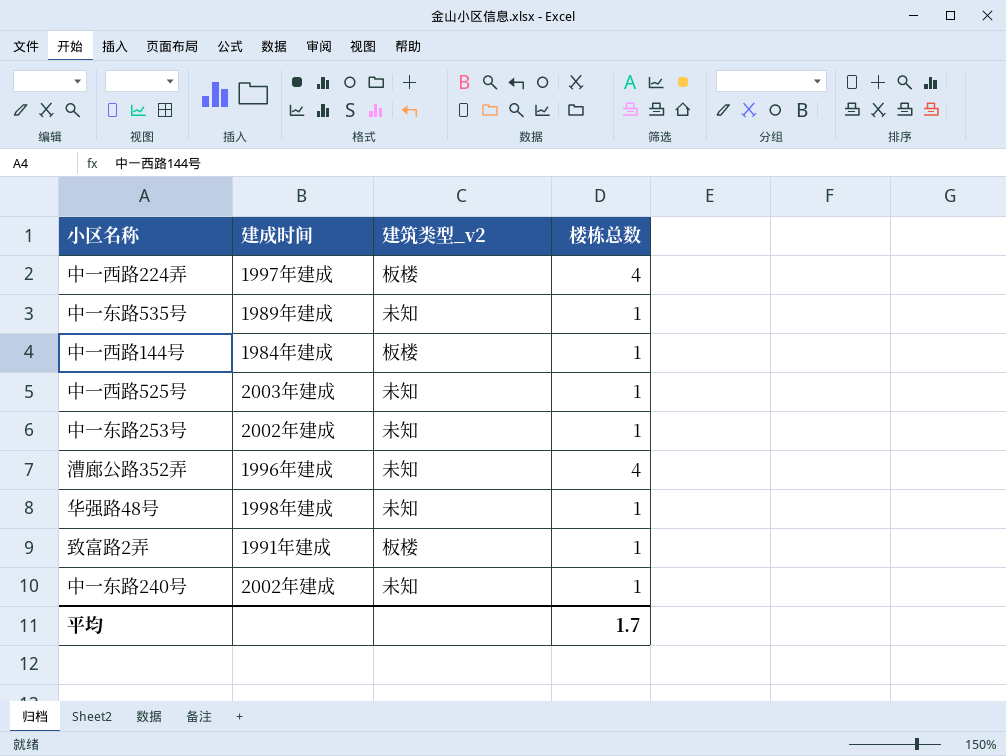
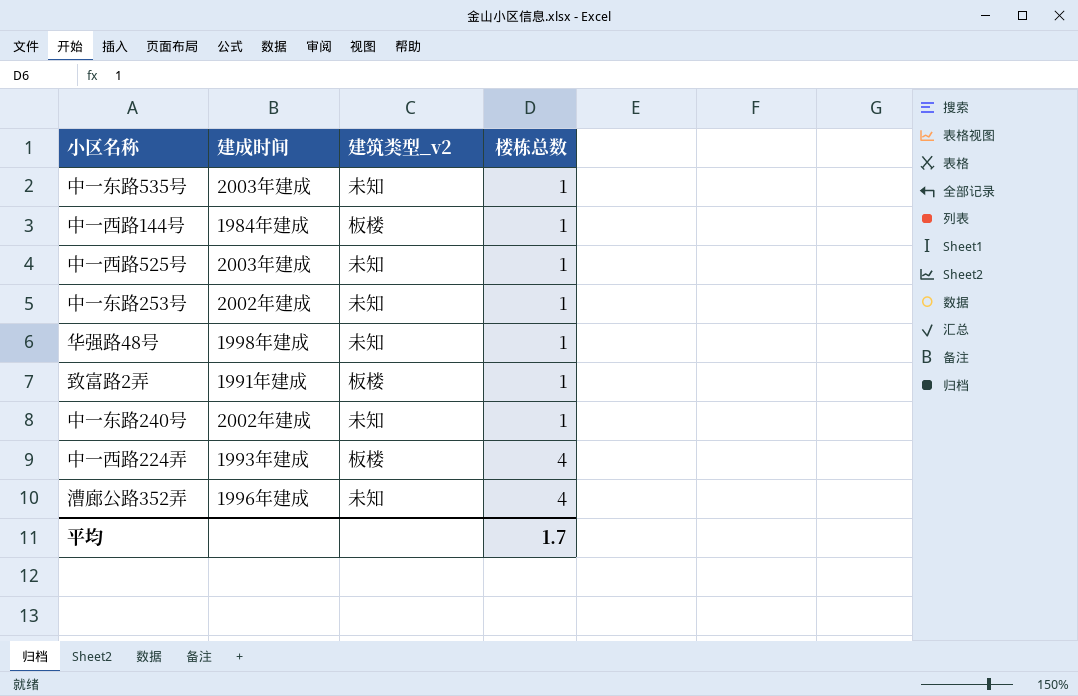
row order: none -> 楼栋总数 ascending
中一东路535号 | 建成时间: 1989年建成 -> 2003年建成
中一西路224弄 | 建成时间: 1997年建成 -> 1993年建成

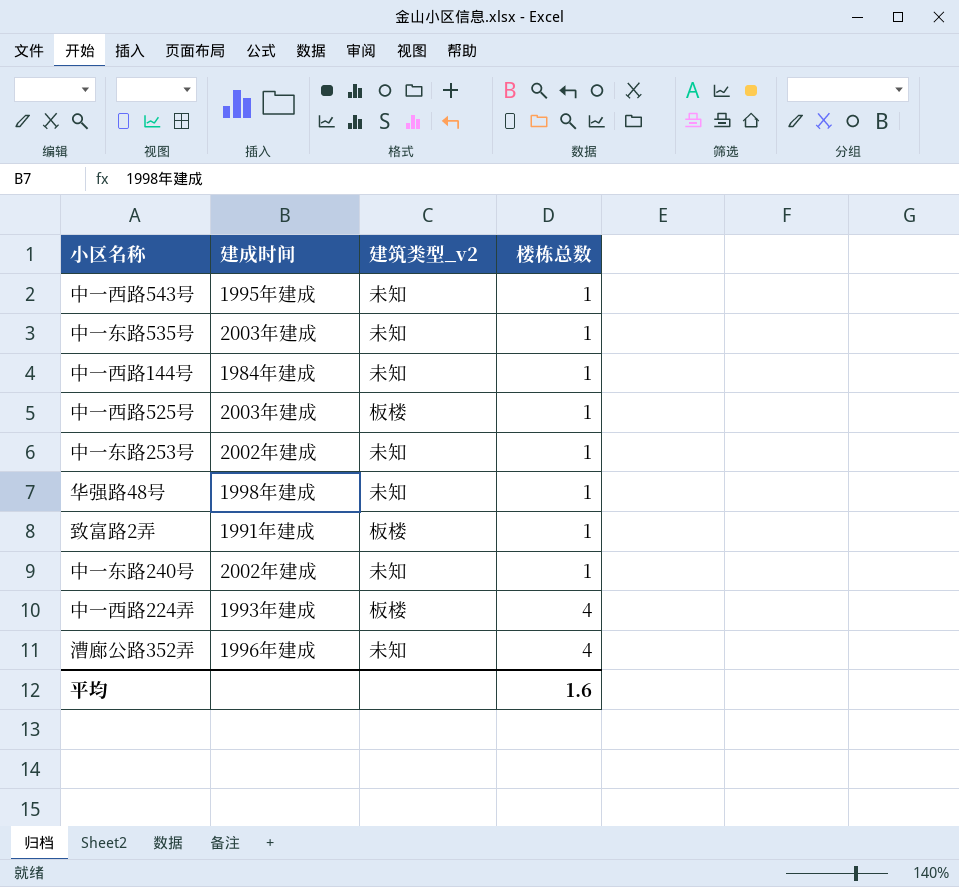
row 中一西路543号: none -> 1995年建成 | 未知 | 1
中一西路144号 | 建筑类型_v2: 板楼 -> 未知
中一西路525号 | 建筑类型_v2: 未知 -> 板楼
平均 | 楼栋总数: 1.7 -> 1.6

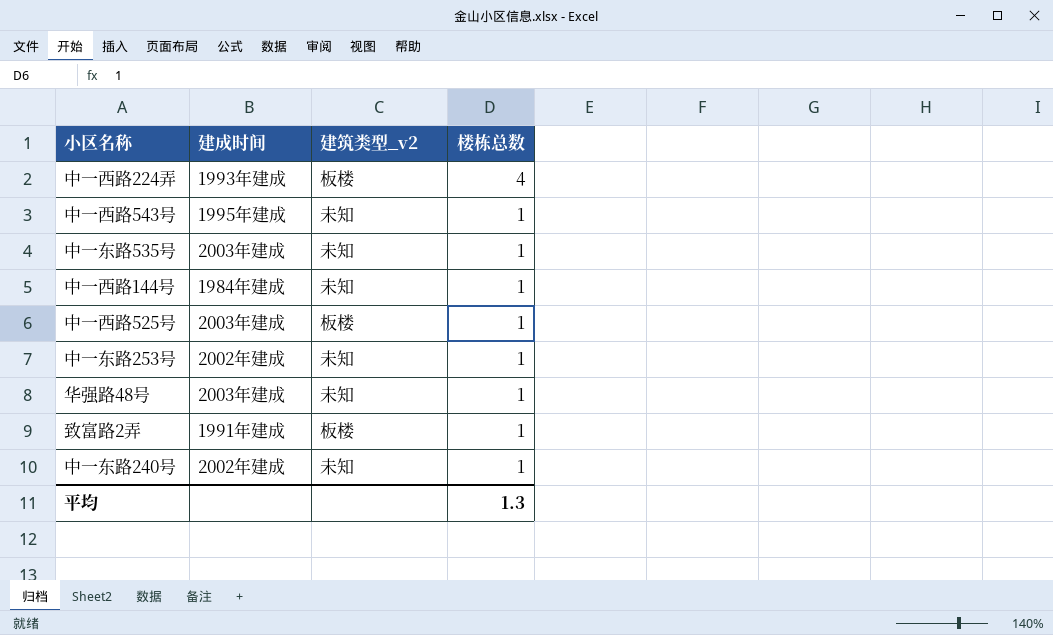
row order: 楼栋总数 ascending -> 楼栋总数 descending
row 漕廊公路352弄: 1996年建成 | 未知 | 4 -> none
华强路48号 | 建成时间: 1998年建成 -> 2003年建成
平均 | 楼栋总数: 1.6 -> 1.3

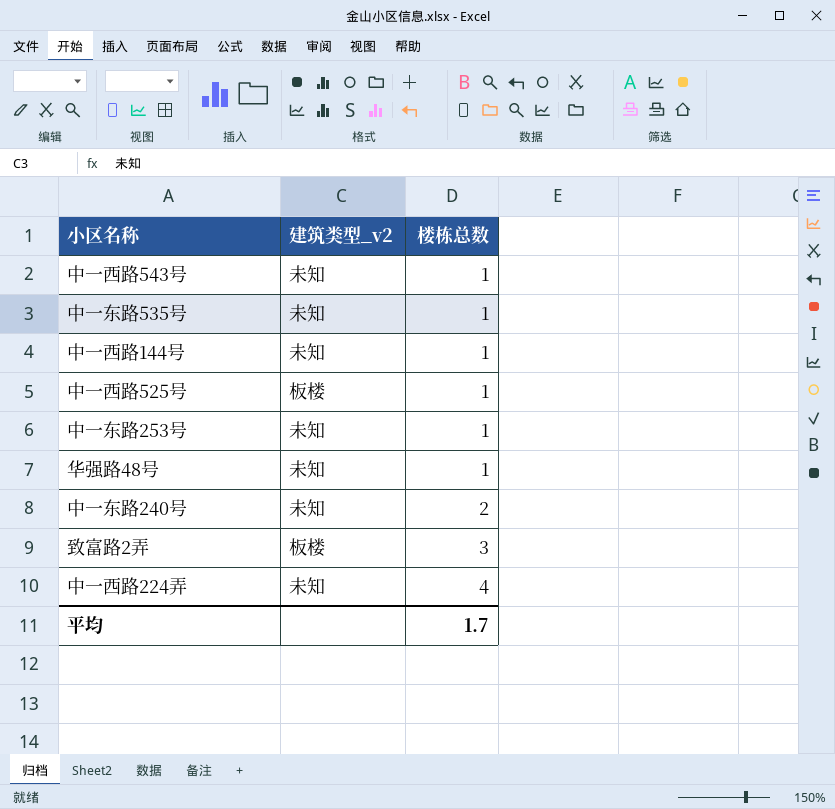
row order: 楼栋总数 descending -> 楼栋总数 ascending
column 建成时间 | position: 2 -> none
中一东路240号 | 楼栋总数: 1 -> 2
致富路2弄 | 楼栋总数: 1 -> 3
中一西路224弄 | 建筑类型_v2: 板楼 -> 未知
平均 | 楼栋总数: 1.3 -> 1.7

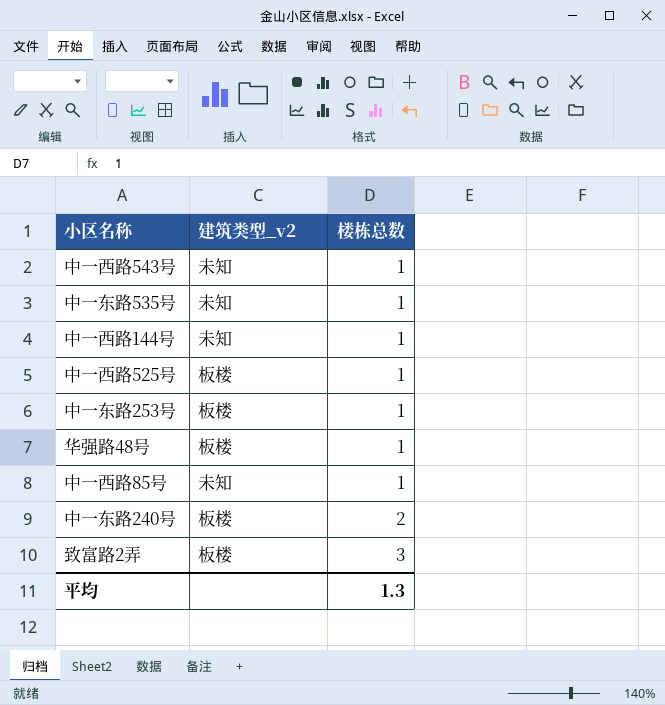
row 中一西路224弄: 未知 | 4 -> none
中一东路253号 | 建筑类型_v2: 未知 -> 板楼
华强路48号 | 建筑类型_v2: 未知 -> 板楼
row 中一西路85号: none -> 未知 | 1
中一东路240号 | 建筑类型_v2: 未知 -> 板楼
平均 | 楼栋总数: 1.7 -> 1.3

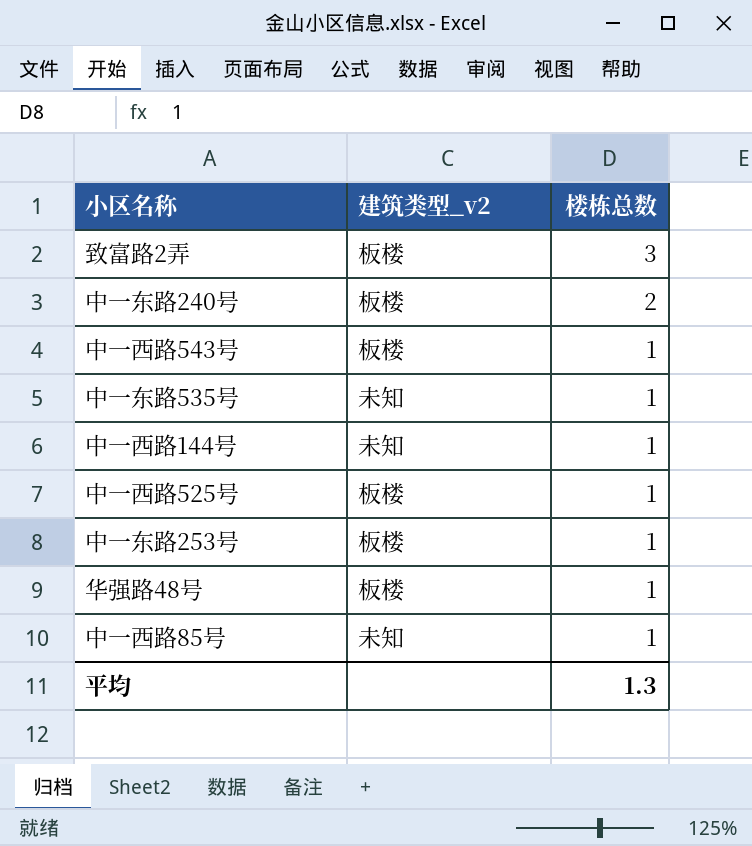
row order: 楼栋总数 ascending -> 楼栋总数 descending
中一西路543号 | 建筑类型_v2: 未知 -> 板楼

